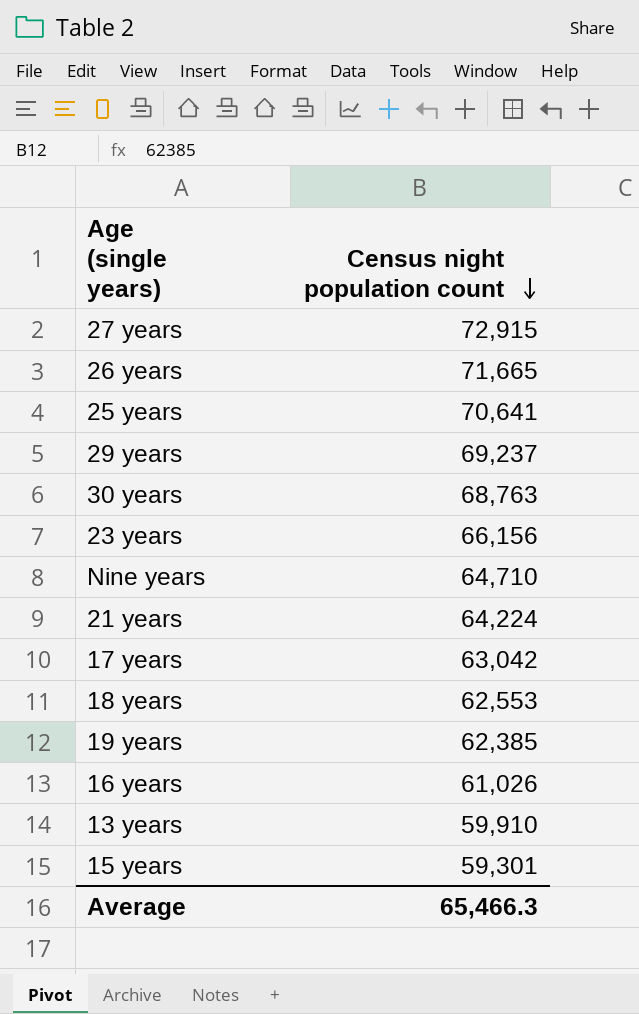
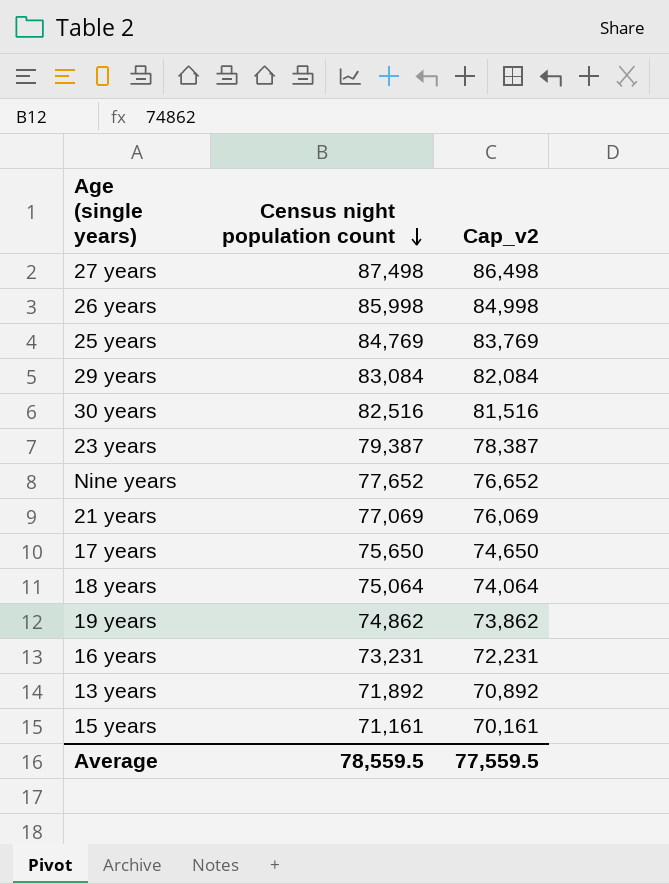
column Cap_v2 | formula: none -> [Census night population count] - 1000
27 years | Census night population count: 72,915 -> 87,498
26 years | Census night population count: 71,665 -> 85,998
25 years | Census night population count: 70,641 -> 84,769
29 years | Census night population count: 69,237 -> 83,084
30 years | Census night population count: 68,763 -> 82,516
23 years | Census night population count: 66,156 -> 79,387
Nine years | Census night population count: 64,710 -> 77,652
21 years | Census night population count: 64,224 -> 77,069
17 years | Census night population count: 63,042 -> 75,650
18 years | Census night population count: 62,553 -> 75,064
19 years | Census night population count: 62,385 -> 74,862
16 years | Census night population count: 61,026 -> 73,231
13 years | Census night population count: 59,910 -> 71,892
15 years | Census night population count: 59,301 -> 71,161
Average | Census night population count: 65,466.3 -> 78,559.5

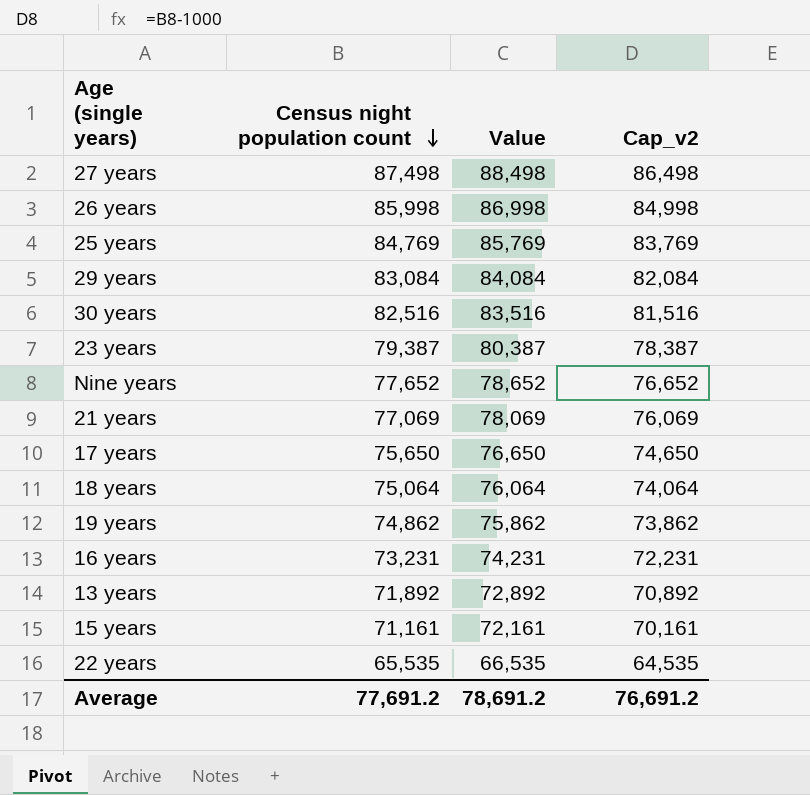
column Value | formula: none -> [Census night population count] + 1000
row 22 years: none -> 65,535 | 66,535 | 64,535
Average | Census night population count: 78,559.5 -> 77,691.2
Average | Cap_v2: 77,559.5 -> 76,691.2

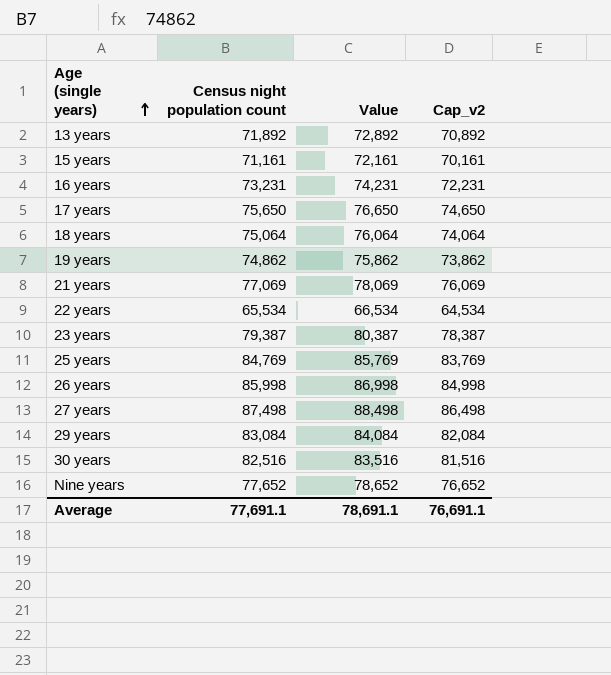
row order: Census night population count descending -> Age (single years) ascending
22 years | Census night population count: 65,535 -> 65,534
22 years | Value: 66,535 -> 66,534
22 years | Cap_v2: 64,535 -> 64,534
Average | Census night population count: 77,691.2 -> 77,691.1
Average | Value: 78,691.2 -> 78,691.1
Average | Cap_v2: 76,691.2 -> 76,691.1

